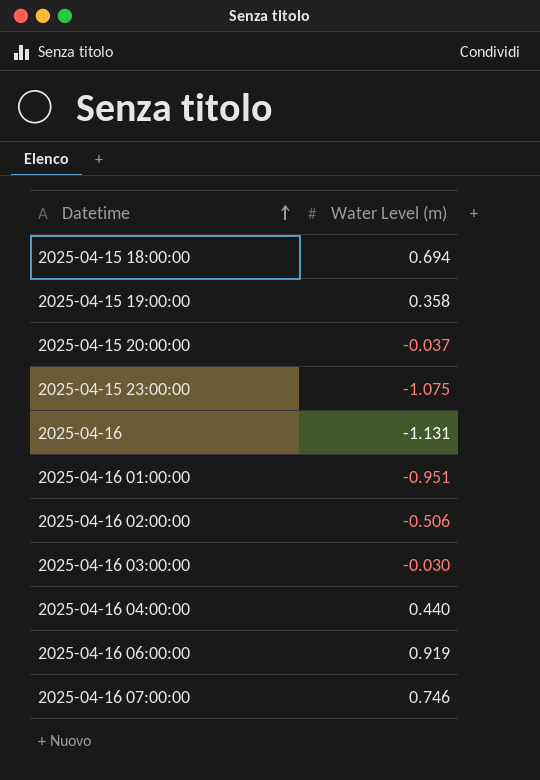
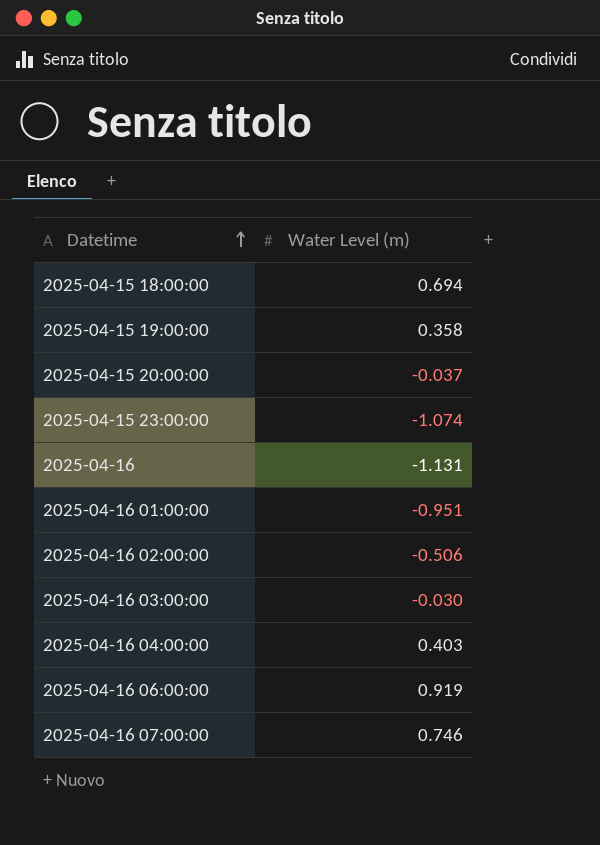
2025-04-15 23:00:00 | Water Level (m): -1.075 -> -1.074
2025-04-16 04:00:00 | Water Level (m): 0.440 -> 0.403

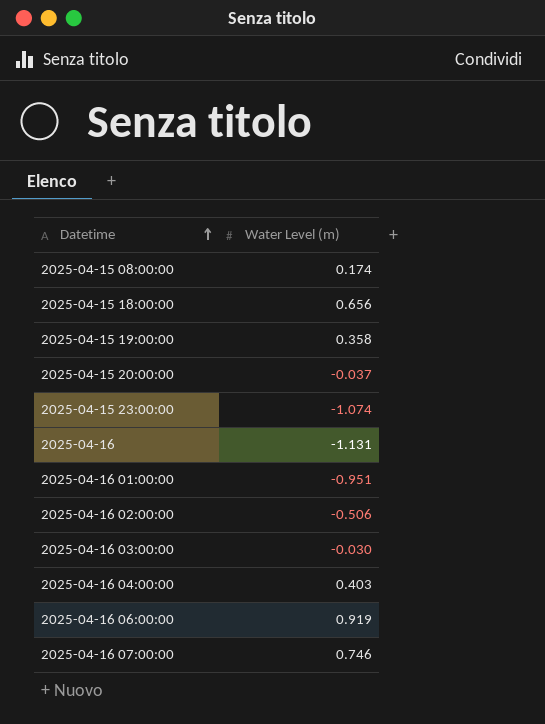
row 2025-04-15 08:00:00: none -> 0.174
2025-04-15 18:00:00 | Water Level (m): 0.694 -> 0.656

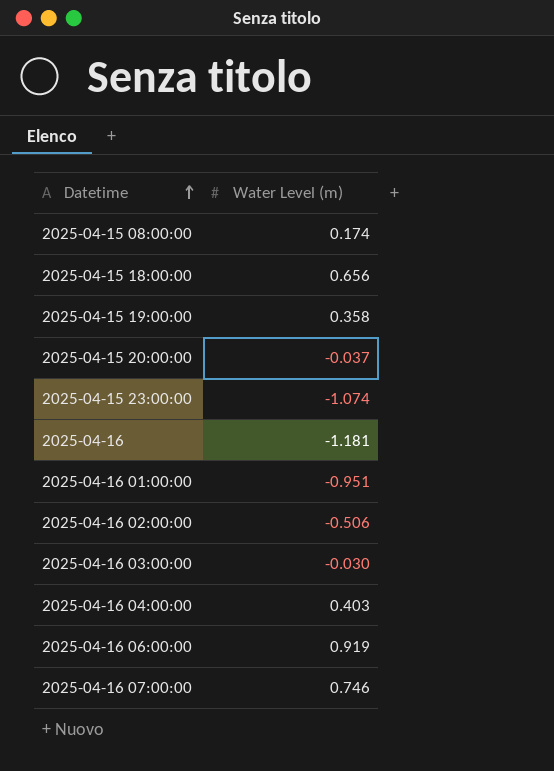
2025-04-16 | Water Level (m): -1.131 -> -1.181

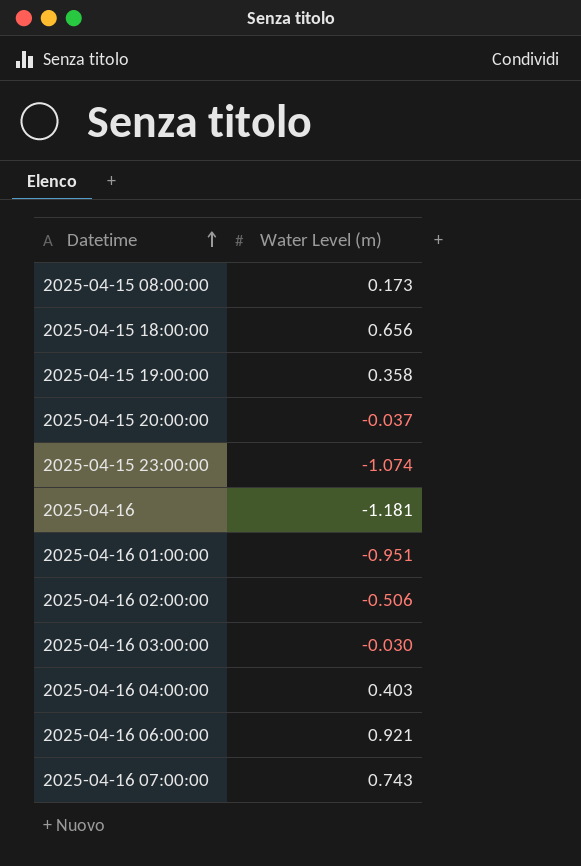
2025-04-15 08:00:00 | Water Level (m): 0.174 -> 0.173
2025-04-16 06:00:00 | Water Level (m): 0.919 -> 0.921
2025-04-16 07:00:00 | Water Level (m): 0.746 -> 0.743

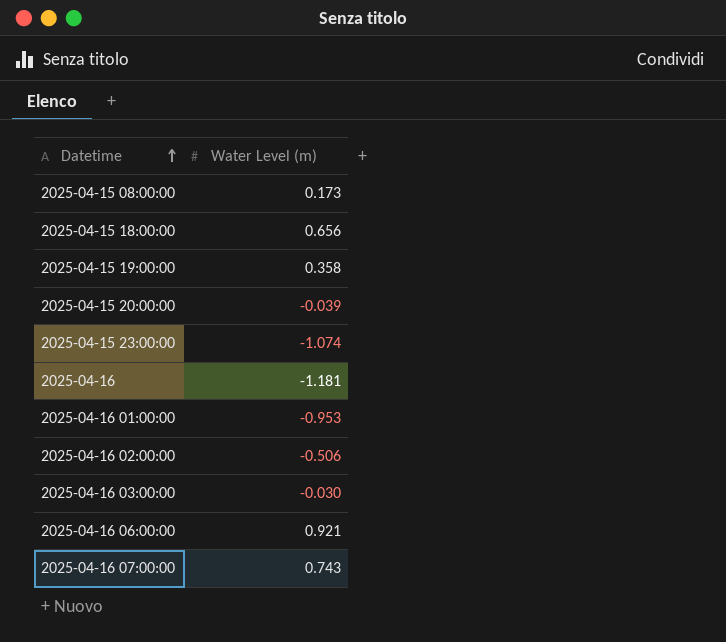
row 2025-04-16 04:00:00: 0.403 -> none
2025-04-15 20:00:00 | Water Level (m): -0.037 -> -0.039
2025-04-16 01:00:00 | Water Level (m): -0.951 -> -0.953

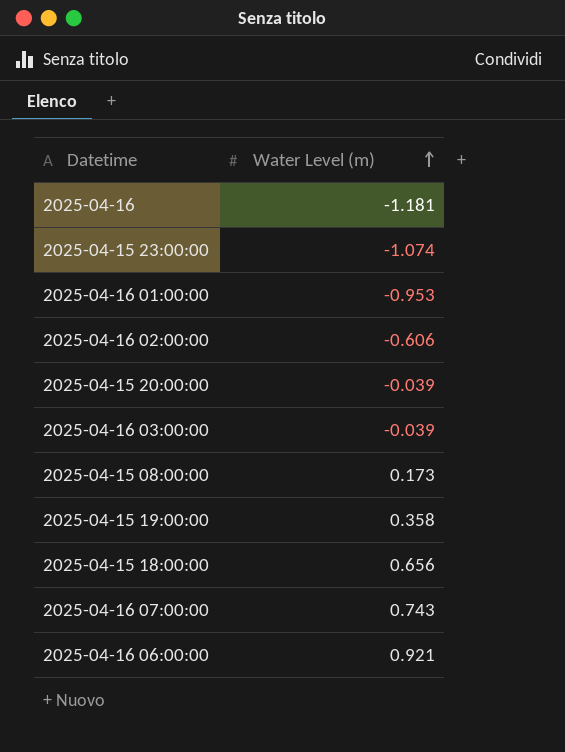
row order: Datetime ascending -> Water Level (m) ascending
2025-04-16 02:00:00 | Water Level (m): -0.506 -> -0.606
2025-04-16 03:00:00 | Water Level (m): -0.030 -> -0.039

